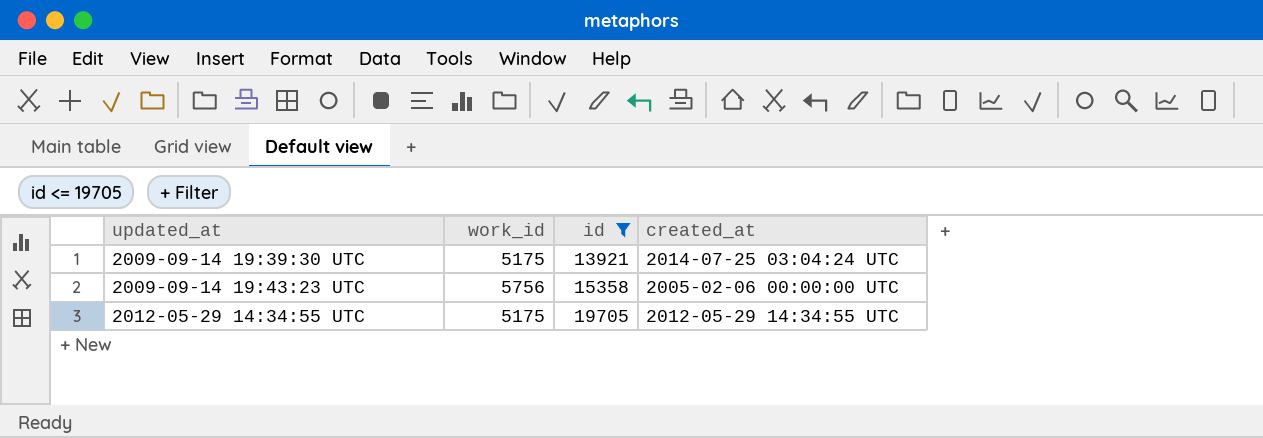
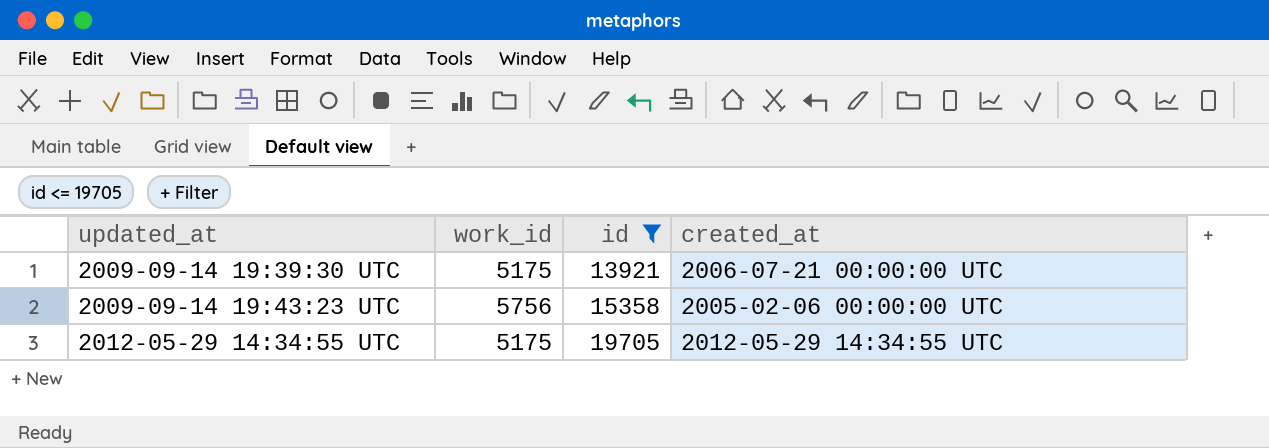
2009-09-14 19:39:30 UTC | created_at: 2014-07-25 03:04:24 UTC -> 2006-07-21 00:00:00 UTC

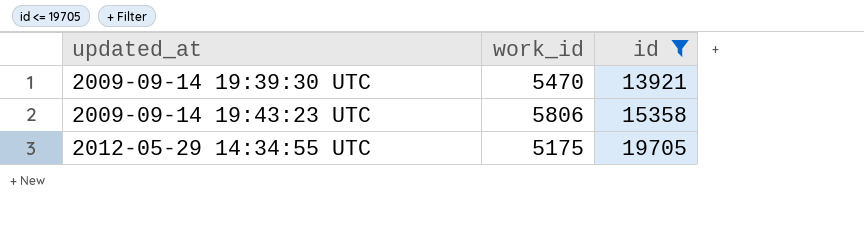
column created_at | position: 4 -> none
2009-09-14 19:39:30 UTC | work_id: 5175 -> 5470
2009-09-14 19:43:23 UTC | work_id: 5756 -> 5806

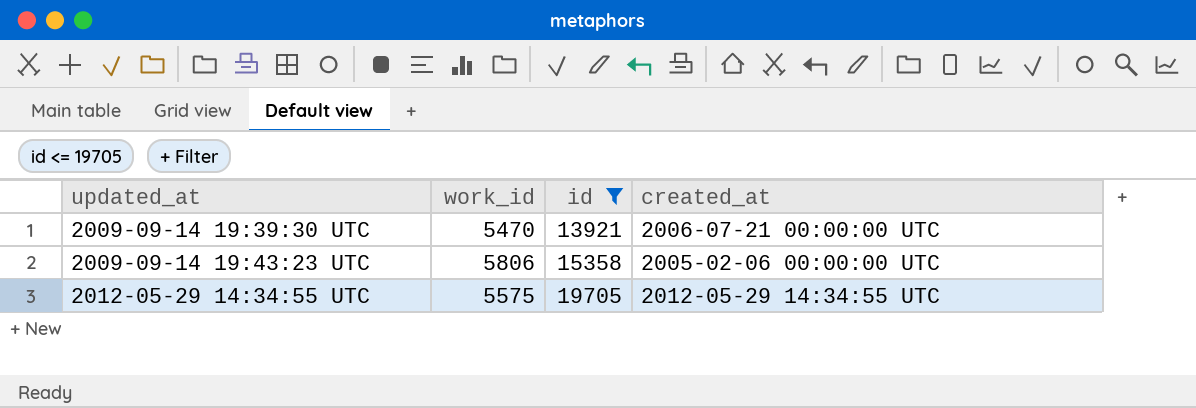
column created_at | position: none -> 4
2012-05-29 14:34:55 UTC | work_id: 5175 -> 5575

